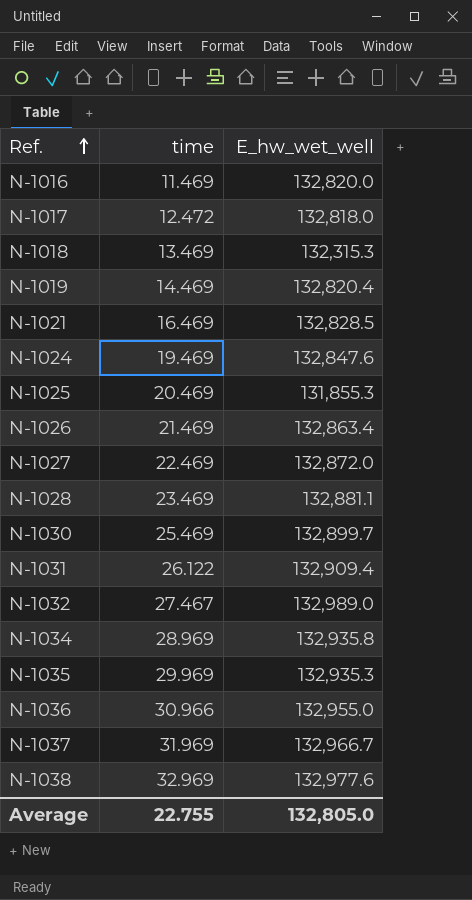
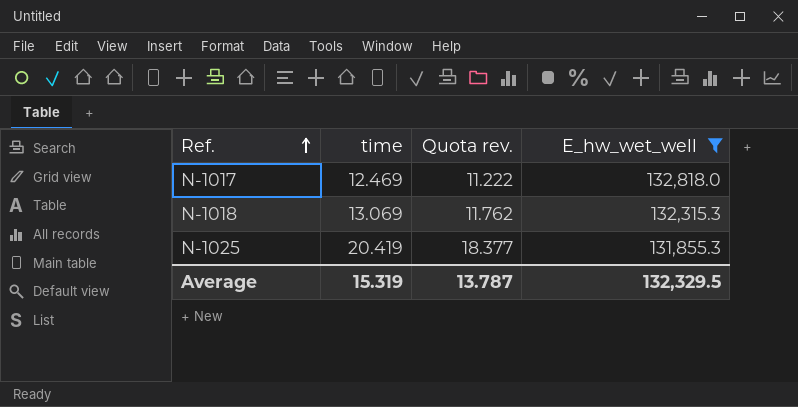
filter: none -> E_hw_wet_well <= 132,818.0
column Quota rev. | formula: none -> [time] * 0.9
N-1017 | time: 12.472 -> 12.469
N-1018 | time: 13.469 -> 13.069
N-1025 | time: 20.469 -> 20.419
Average | time: 22.755 -> 15.319
Average | E_hw_wet_well: 132,805.0 -> 132,329.5

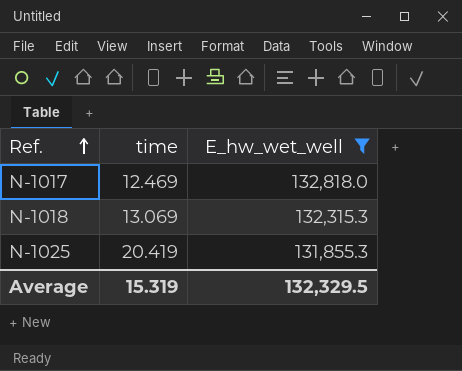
column Quota rev. | formula: [time] * 0.9 -> none

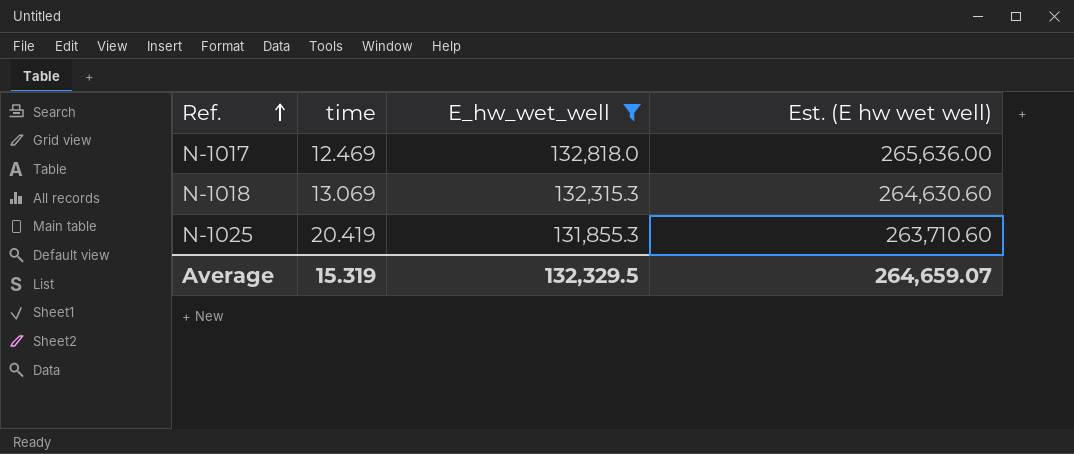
column Est. (E hw wet well) | formula: none -> [E_hw_wet_well] * 2

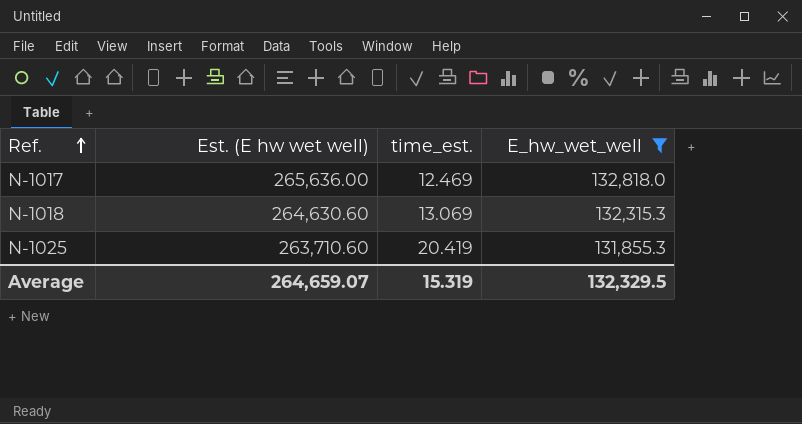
column Est. (E hw wet well) | position: 4 -> 2
column name: time -> time_est.

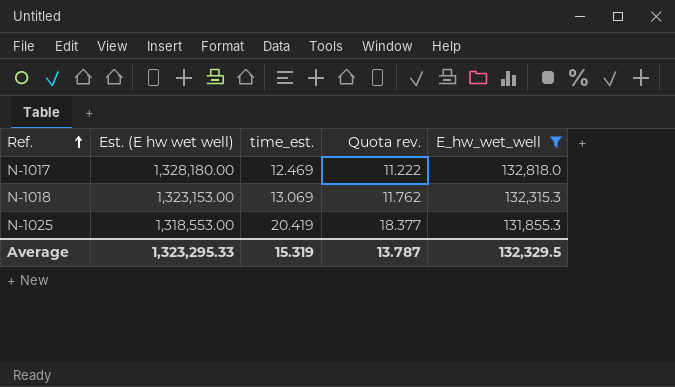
column Est. (E hw wet well) | formula: [E_hw_wet_well] * 2 -> [E_hw_wet_well] * 10
column Quota rev. | formula: none -> [time_est.] * 0.9
Average | Est. (E hw wet well): 264,659.07 -> 1,323,295.33

